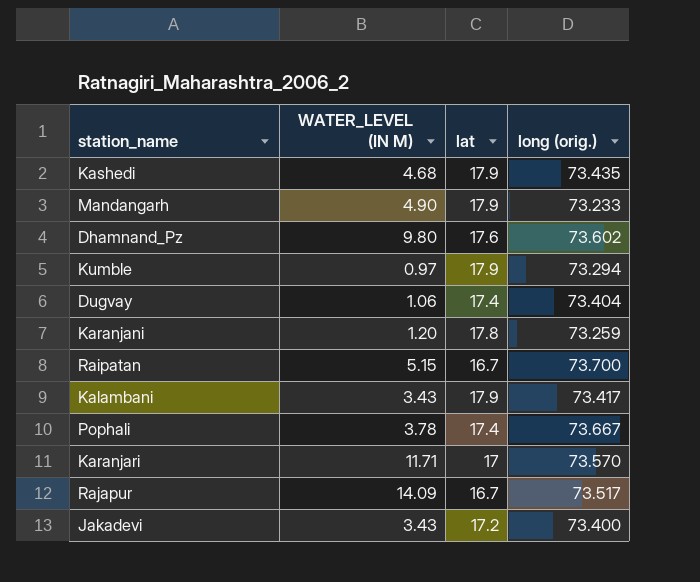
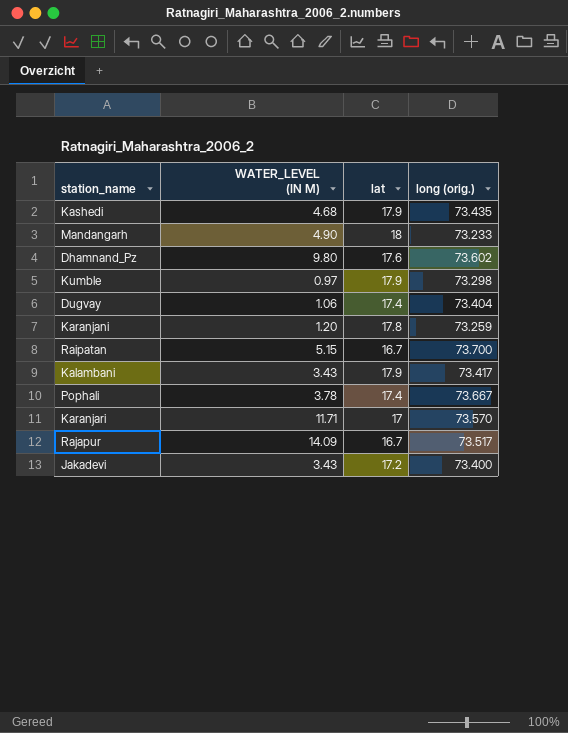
Mandangarh | lat: 17.9 -> 18
Kumble | long (orig.): 73.294 -> 73.298

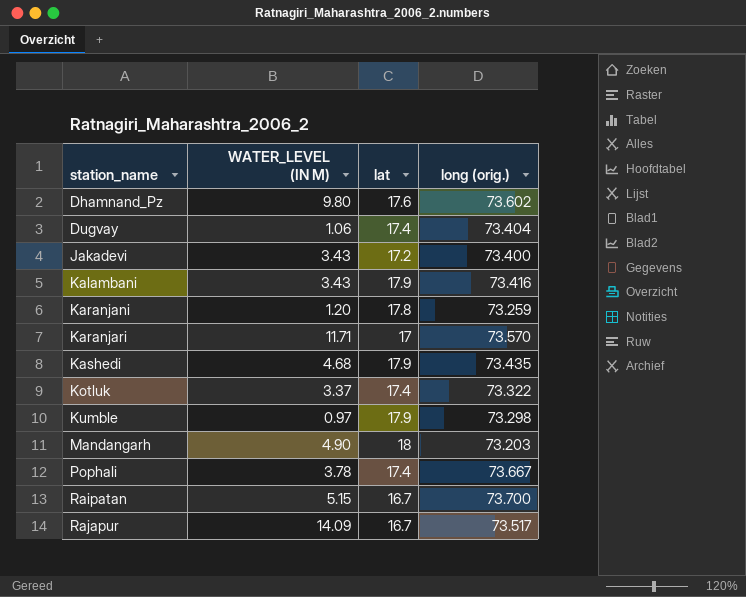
row order: none -> station_name ascending
Kalambani | long (orig.): 73.417 -> 73.416
row Kotluk: none -> 3.37 | 17.4 | 73.322
Mandangarh | long (orig.): 73.233 -> 73.203

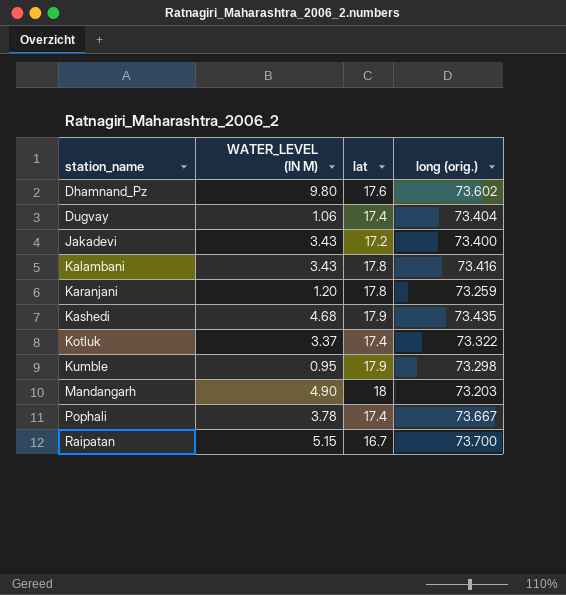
row Karanjari: 11.71 | 17 | 73.570 -> none
row Rajapur: 14.09 | 16.7 | 73.517 -> none
Kalambani | lat: 17.9 -> 17.8
Kumble | WATER_LEVEL (IN M): 0.97 -> 0.95

